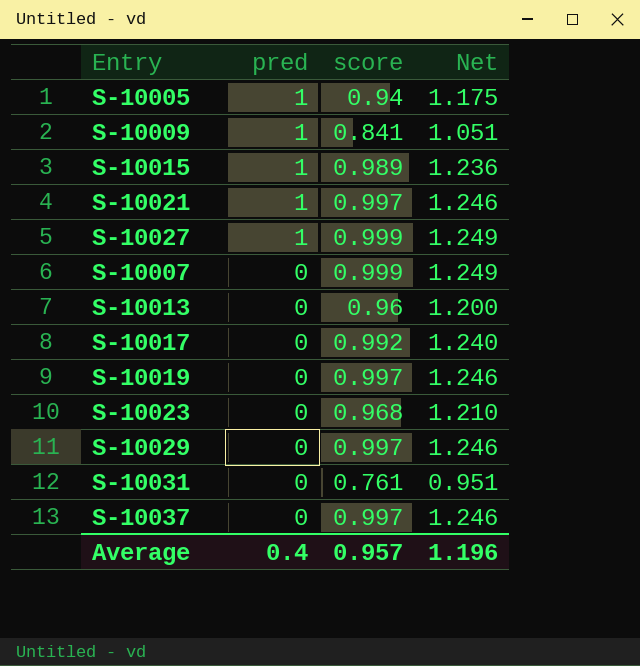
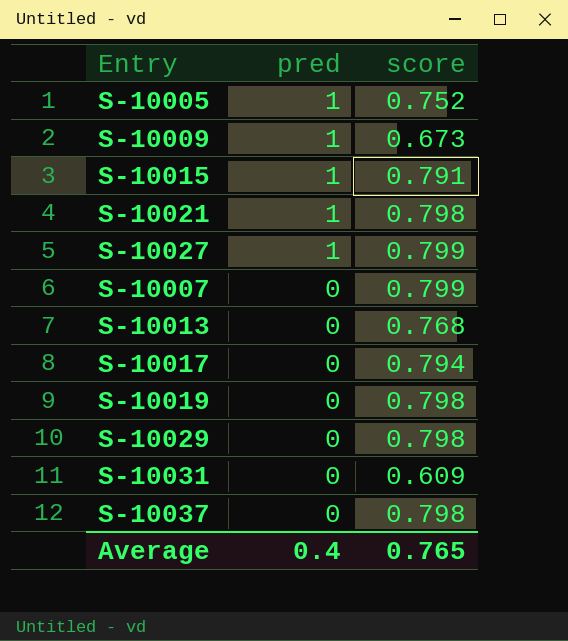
column Net | formula: [score] * 1.25 -> none
row S-10023: 0 | 0.968 | 1.210 -> none
S-10005 | score: 0.94 -> 0.752
S-10009 | score: 0.841 -> 0.673
S-10015 | score: 0.989 -> 0.791
S-10021 | score: 0.997 -> 0.798
S-10027 | score: 0.999 -> 0.799
S-10007 | score: 0.999 -> 0.799
S-10013 | score: 0.96 -> 0.768
S-10017 | score: 0.992 -> 0.794
S-10019 | score: 0.997 -> 0.798
S-10029 | score: 0.997 -> 0.798
S-10031 | score: 0.761 -> 0.609
S-10037 | score: 0.997 -> 0.798
Average | score: 0.957 -> 0.765

